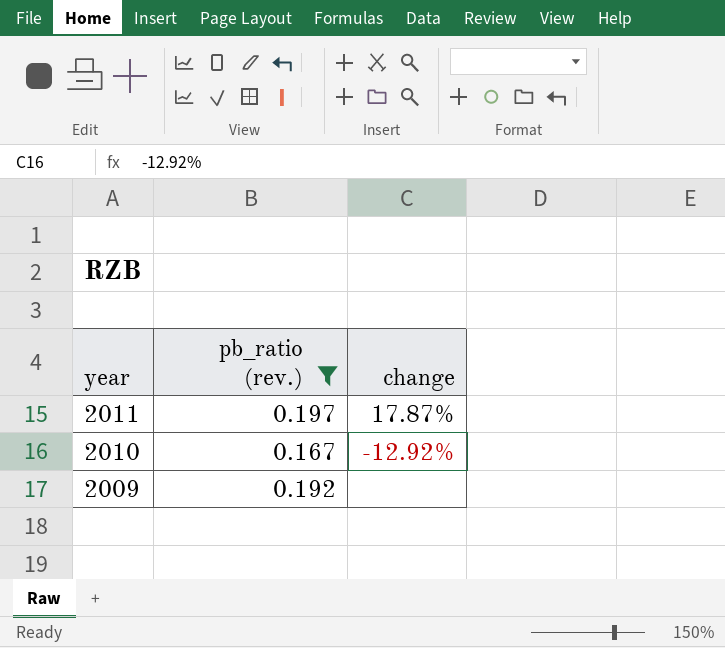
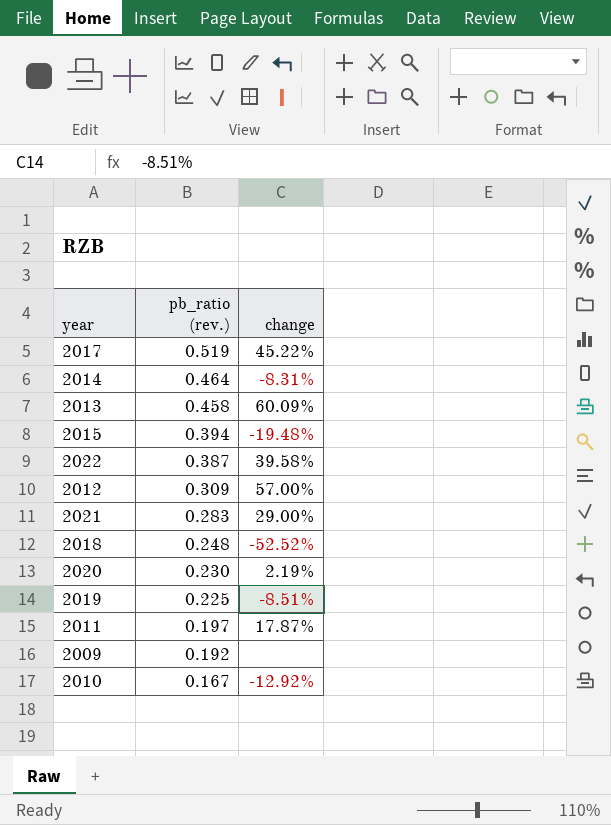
filter: pb_ratio (rev.) <= 0.197 -> none
row order: year descending -> pb_ratio (rev.) descending

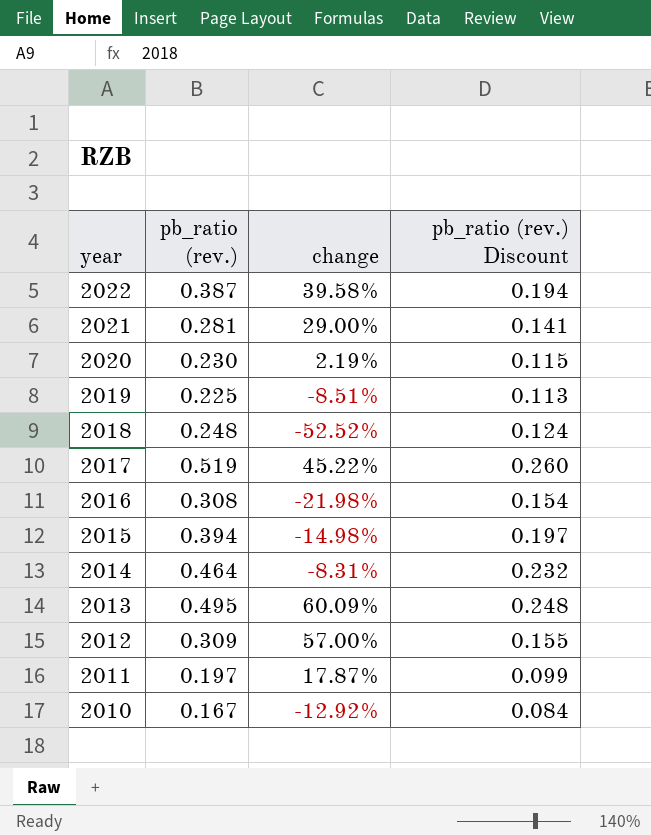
row order: pb_ratio (rev.) descending -> year descending
column pb_ratio (rev.) Discount | formula: none -> [pb_ratio (rev.)] * 0.5
row 2009: 0.192 | none -> none
2021 | pb_ratio (rev.): 0.283 -> 0.281
row 2016: none -> 0.308 | -21.98% | 0.154
2015 | change: -19.48% -> -14.98%
2013 | pb_ratio (rev.): 0.458 -> 0.495

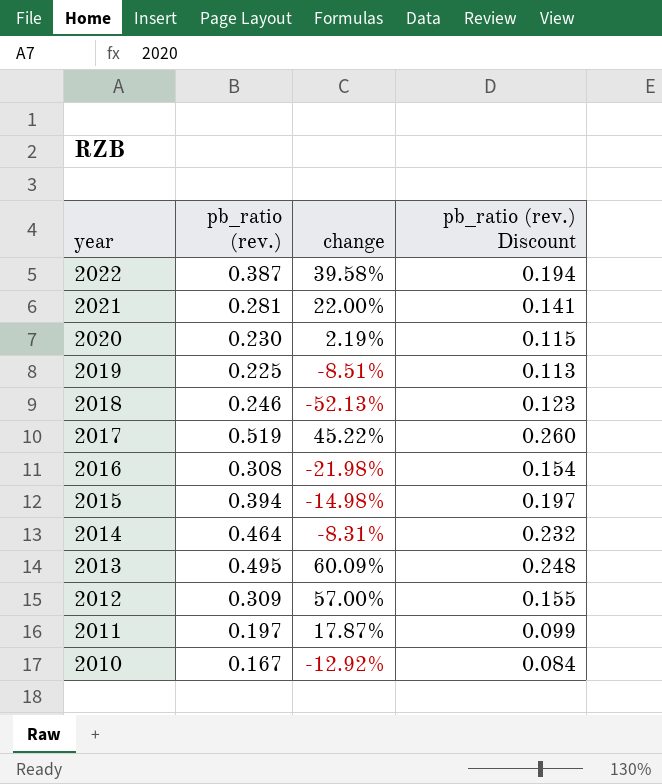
2021 | change: 29.00% -> 22.00%
2018 | pb_ratio (rev.): 0.248 -> 0.246
2018 | change: -52.52% -> -52.13%
2018 | pb_ratio (rev.) Discount: 0.124 -> 0.123

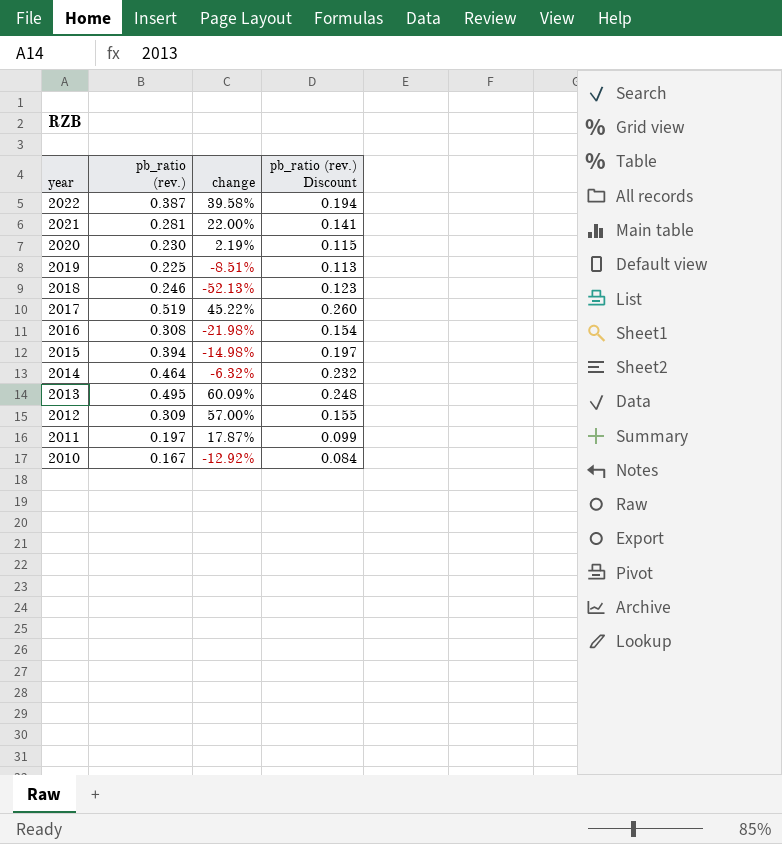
2014 | change: -8.31% -> -6.32%

